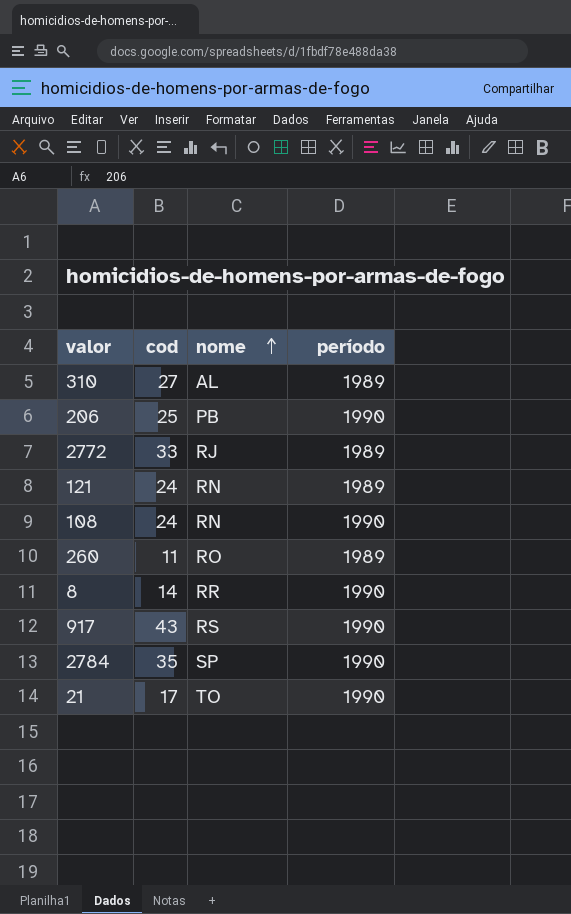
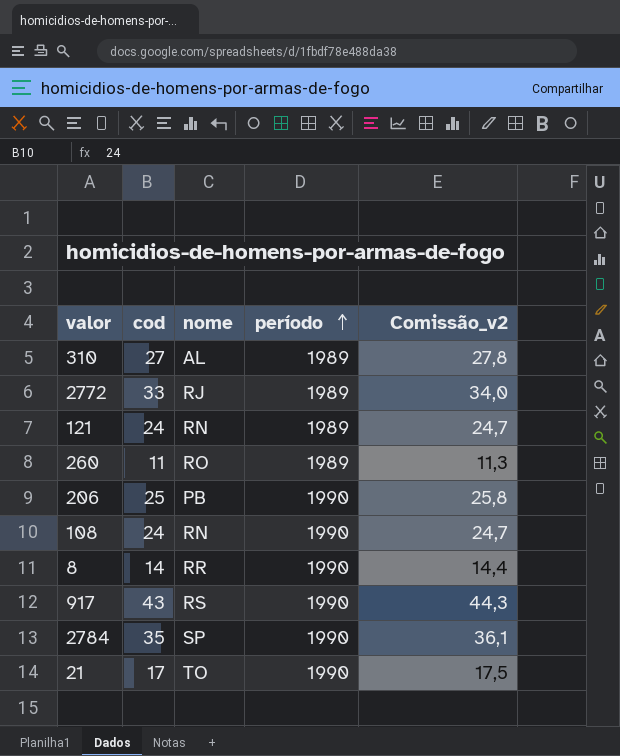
row order: nome ascending -> período ascending
column Comissão_v2 | formula: none -> [cod] * 1,03

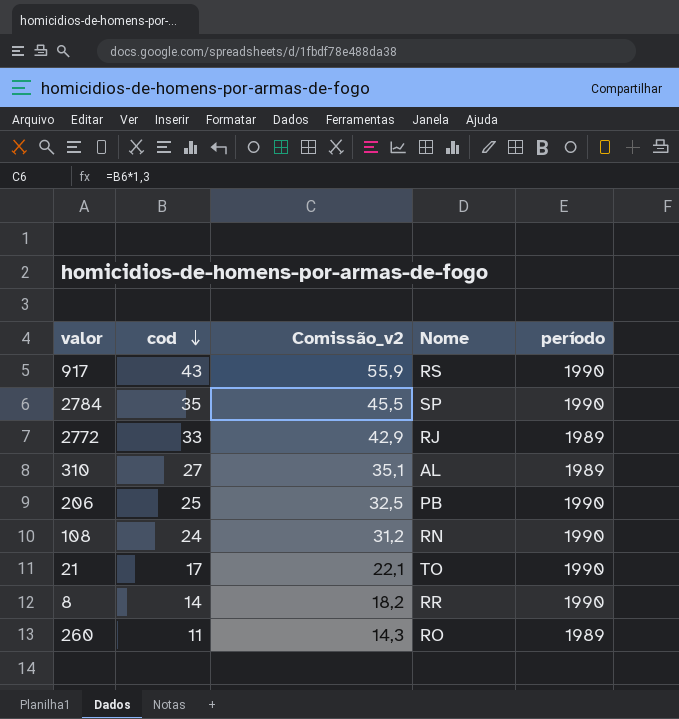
row order: período ascending -> cod descending
column Comissão_v2 | formula: [cod] * 1,03 -> [cod] * 1,3
column Comissão_v2 | position: 5 -> 3
column name: nome -> Nome
row 121: 24 | RN | 1989 | 24,7 -> none

